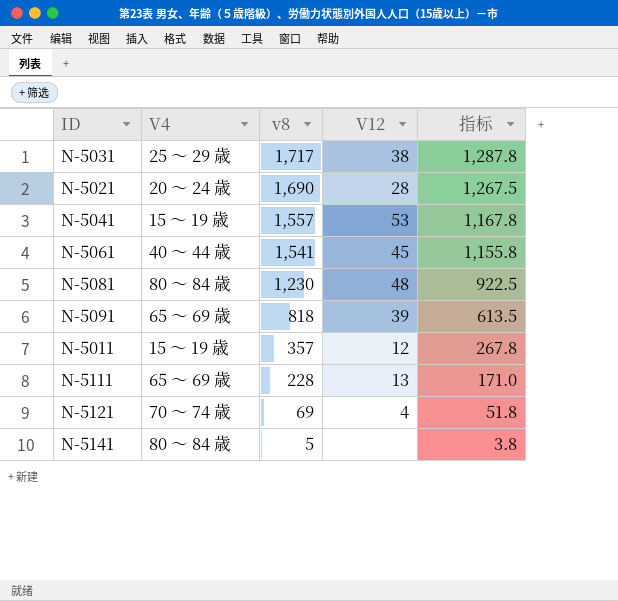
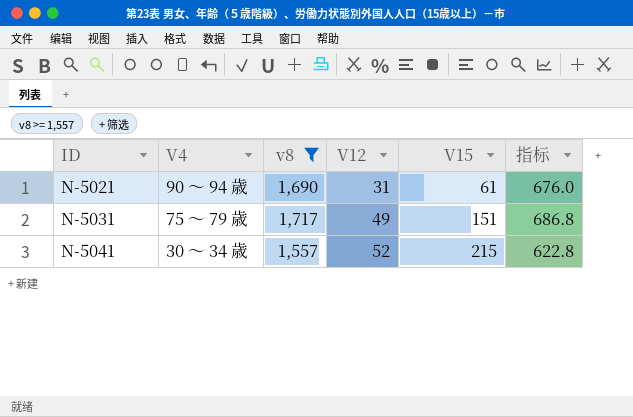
filter: none -> v8 >= 1,557
row order: v8 descending -> ID ascending
column V15 | position: none -> 5
column 指标 | formula: [v8] * 0.75 -> [v8] * 0.4
N-5021 | V4: 20 ～ 24 歳 -> 90 ～ 94 歳
N-5021 | V12: 28 -> 31
N-5031 | V4: 25 ～ 29 歳 -> 75 ～ 79 歳
N-5031 | V12: 38 -> 49
N-5041 | V4: 15 ～ 19 歳 -> 30 ～ 34 歳
N-5041 | V12: 53 -> 52

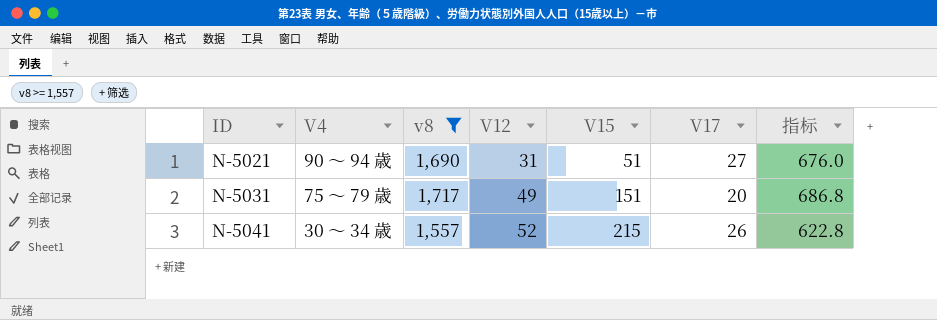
column V17 | position: none -> 6
N-5021 | V15: 61 -> 51

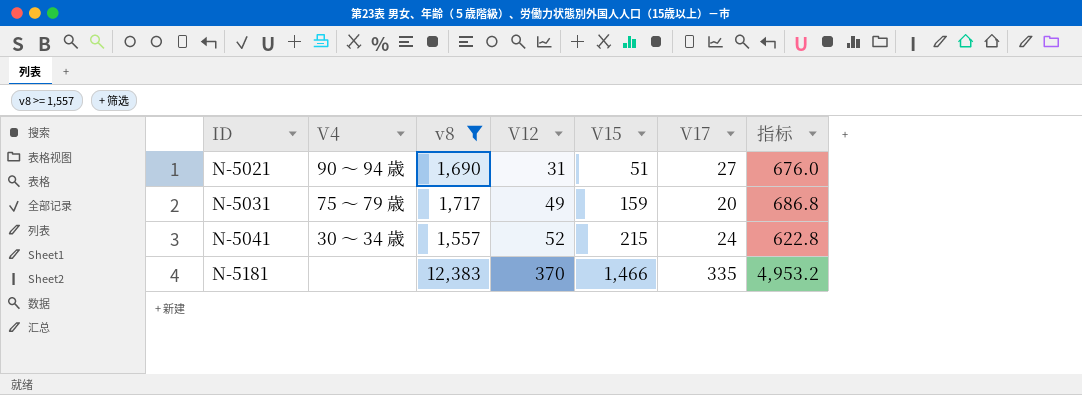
N-5031 | V15: 151 -> 159
N-5041 | V17: 26 -> 24
row N-5181: none -> none | 12,383 | 370 | 1,466 | 335 | 4,953.2

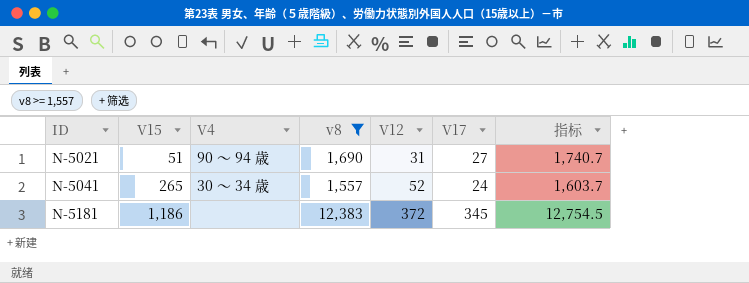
column V15 | position: 5 -> 2
column 指标 | formula: [v8] * 0.4 -> [v8] * 1.03
row N-5031: 75 ～ 79 歳 | 1,717 | 49 | 159 | 20 | 686.8 -> none
N-5041 | V15: 215 -> 265
N-5181 | V15: 1,466 -> 1,186
N-5181 | V12: 370 -> 372
N-5181 | V17: 335 -> 345

